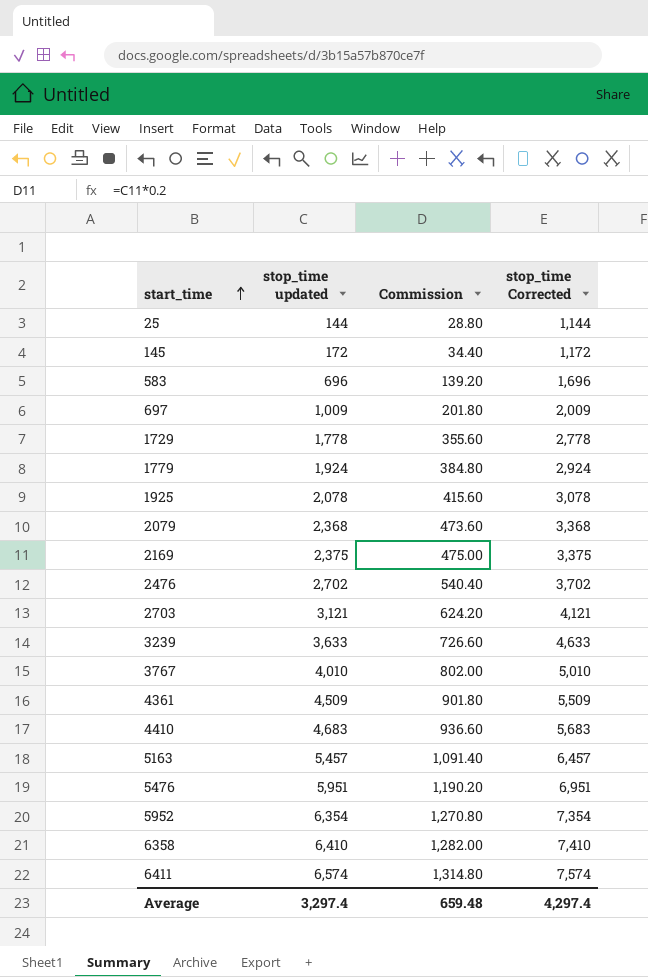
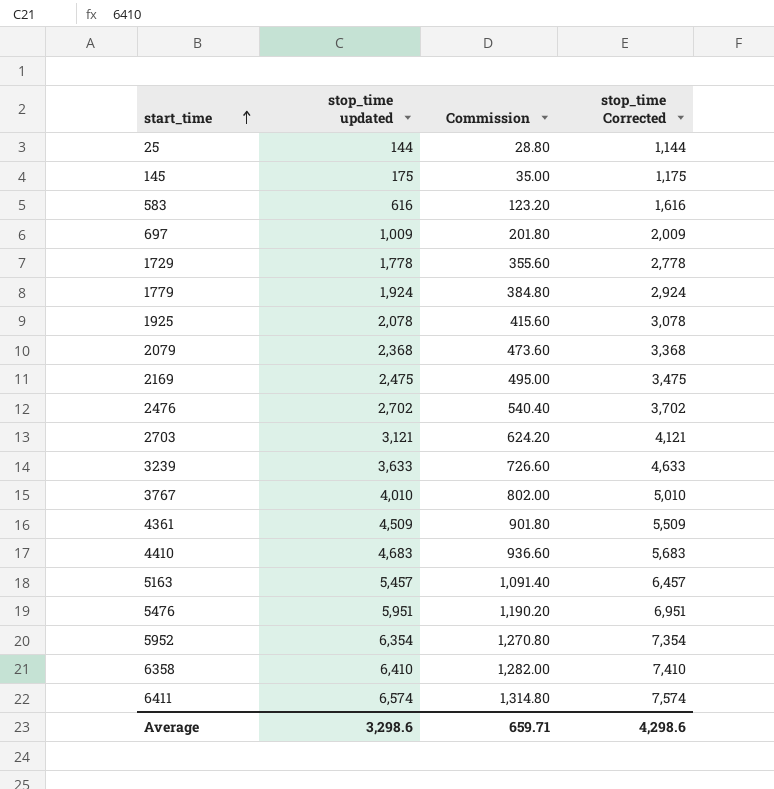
145 | stop_time updated: 172 -> 175
145 | Commission: 34.40 -> 35.00
145 | stop_time Corrected: 1,172 -> 1,175
583 | stop_time updated: 696 -> 616
583 | Commission: 139.20 -> 123.20
583 | stop_time Corrected: 1,696 -> 1,616
2169 | stop_time updated: 2,375 -> 2,475
2169 | Commission: 475.00 -> 495.00
2169 | stop_time Corrected: 3,375 -> 3,475
Average | stop_time updated: 3,297.4 -> 3,298.6
Average | Commission: 659.48 -> 659.71
Average | stop_time Corrected: 4,297.4 -> 4,298.6

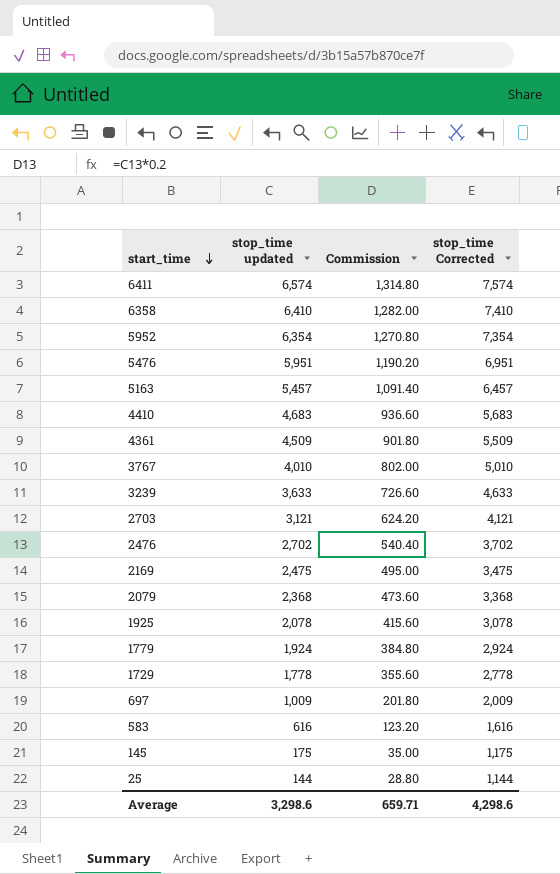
row order: start_time ascending -> start_time descending

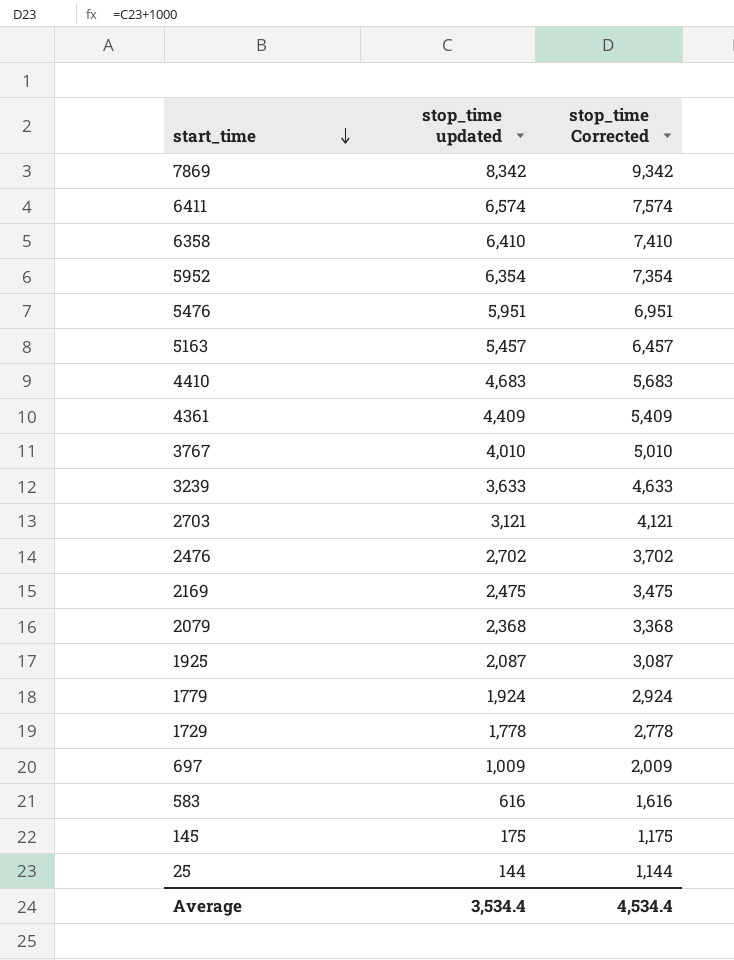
column Commission | formula: [stop_time updated] * 0.2 -> none
row 7869: none -> 8,342 | 9,342
4361 | stop_time updated: 4,509 -> 4,409
4361 | stop_time Corrected: 5,509 -> 5,409
1925 | stop_time updated: 2,078 -> 2,087
1925 | stop_time Corrected: 3,078 -> 3,087
Average | stop_time updated: 3,298.6 -> 3,534.4
Average | stop_time Corrected: 4,298.6 -> 4,534.4

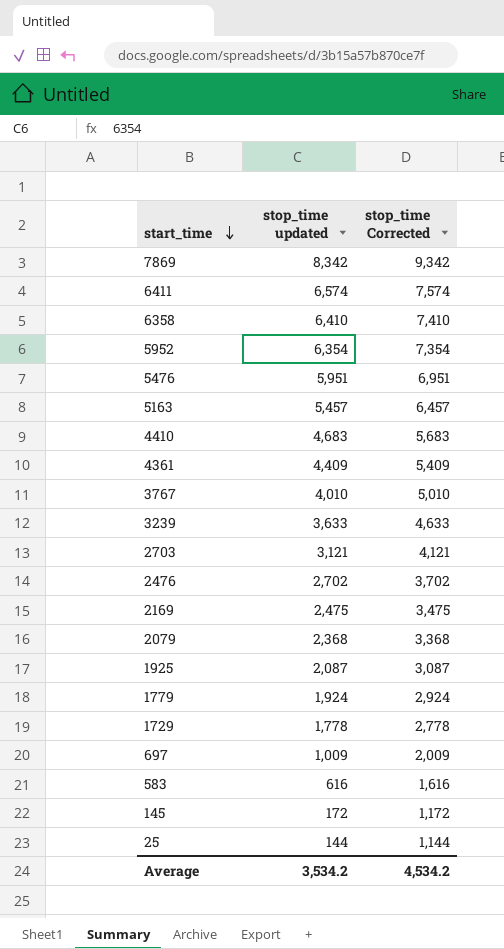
145 | stop_time updated: 175 -> 172
145 | stop_time Corrected: 1,175 -> 1,172
Average | stop_time updated: 3,534.4 -> 3,534.2
Average | stop_time Corrected: 4,534.4 -> 4,534.2

